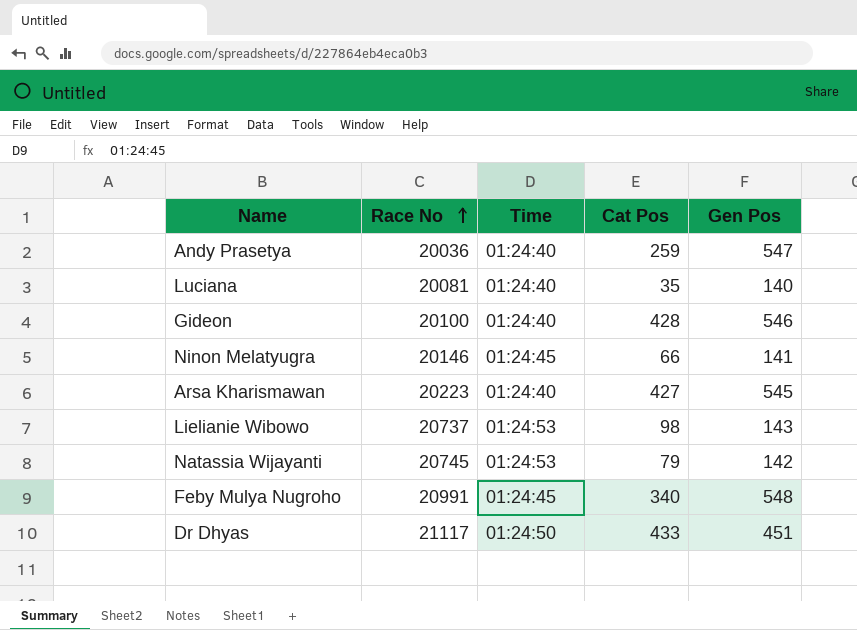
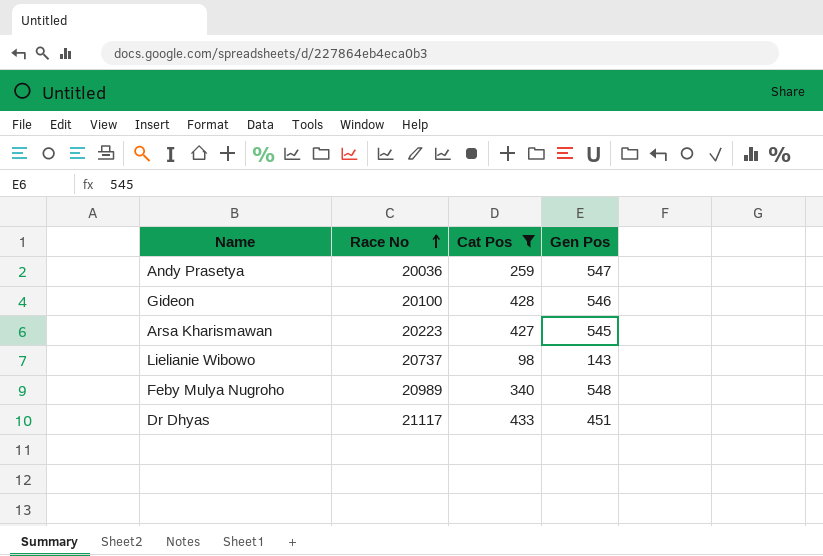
filter: none -> Cat Pos >= 98
column Time | position: 3 -> none
Feby Mulya Nugroho | Race No: 20991 -> 20989

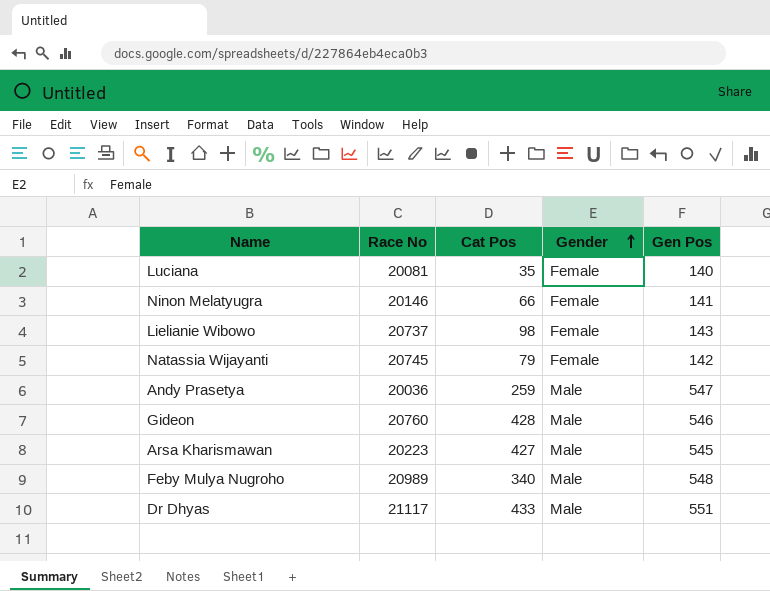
filter: Cat Pos >= 98 -> none
row order: Race No ascending -> Gender ascending
column Gender | position: none -> 4
Gideon | Race No: 20100 -> 20760
Dr Dhyas | Gen Pos: 451 -> 551

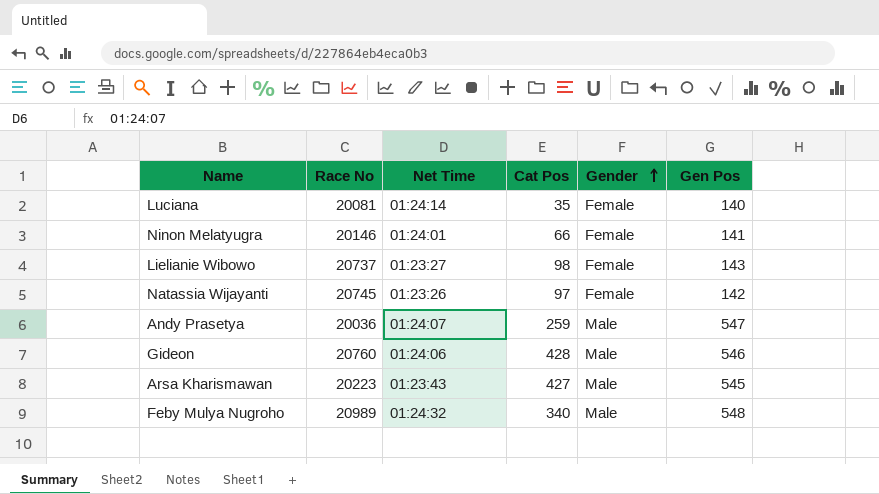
column Net Time | position: none -> 3
row Dr Dhyas: 21117 | 433 | Male | 551 -> none
Natassia Wijayanti | Cat Pos: 79 -> 97

